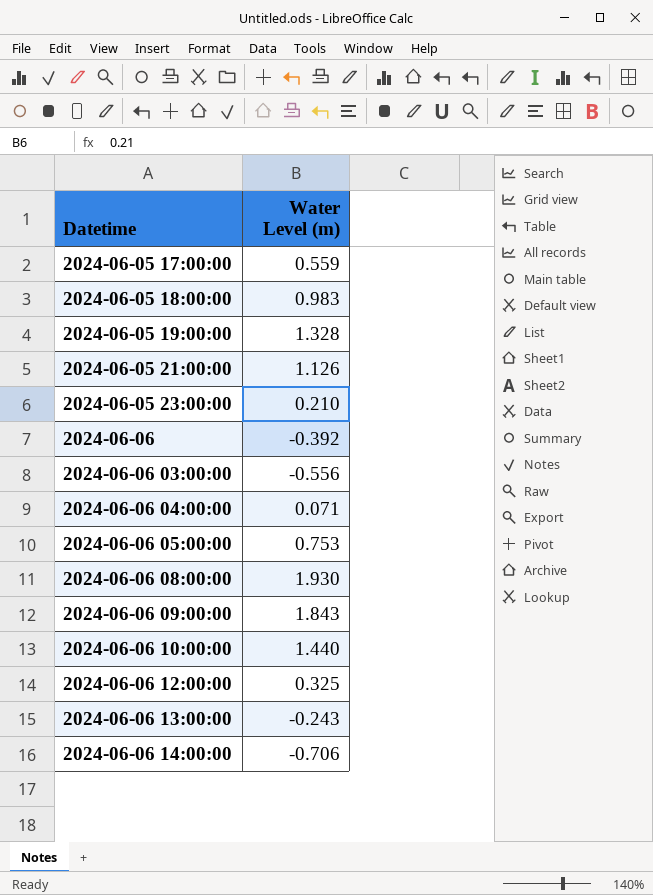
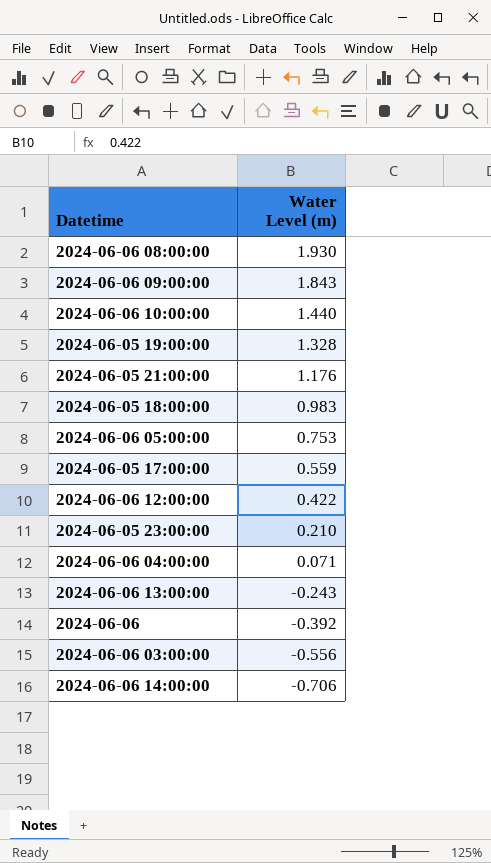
row order: Datetime ascending -> Water Level (m) descending
2024-06-05 21:00:00 | Water Level (m): 1.126 -> 1.176
2024-06-06 12:00:00 | Water Level (m): 0.325 -> 0.422

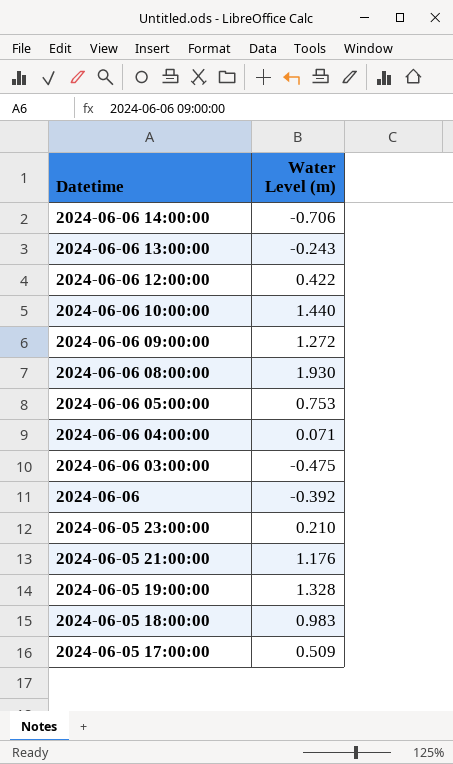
row order: Water Level (m) descending -> Datetime descending
2024-06-06 09:00:00 | Water Level (m): 1.843 -> 1.272
2024-06-06 03:00:00 | Water Level (m): -0.556 -> -0.475
2024-06-05 17:00:00 | Water Level (m): 0.559 -> 0.509

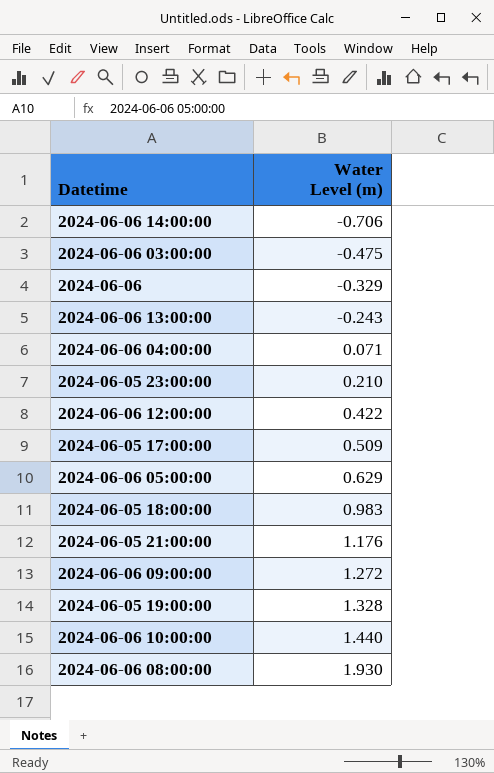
row order: Datetime descending -> Water Level (m) ascending
2024-06-06 | Water Level (m): -0.392 -> -0.329
2024-06-06 05:00:00 | Water Level (m): 0.753 -> 0.629

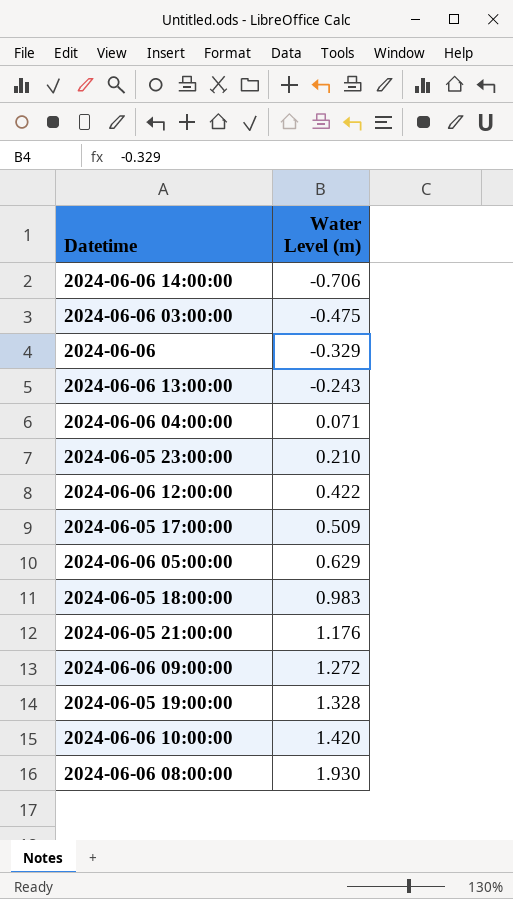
2024-06-06 10:00:00 | Water Level (m): 1.440 -> 1.420

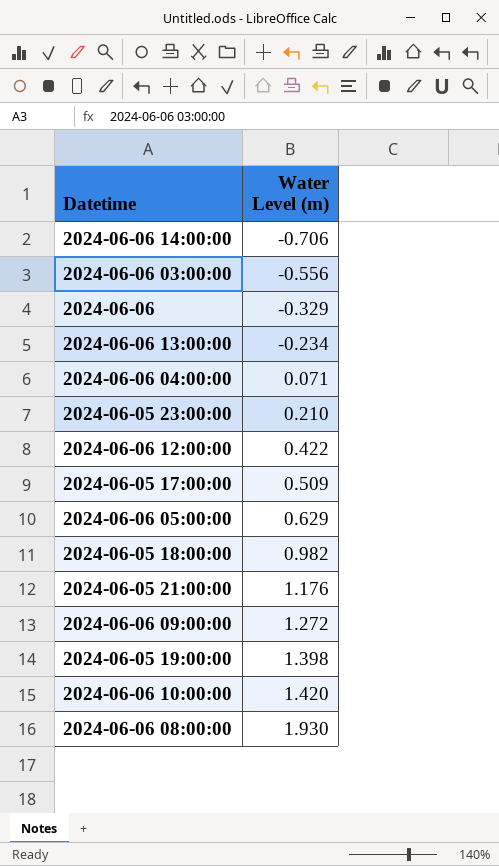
2024-06-06 03:00:00 | Water Level (m): -0.475 -> -0.556
2024-06-06 13:00:00 | Water Level (m): -0.243 -> -0.234
2024-06-05 18:00:00 | Water Level (m): 0.983 -> 0.982
2024-06-05 19:00:00 | Water Level (m): 1.328 -> 1.398

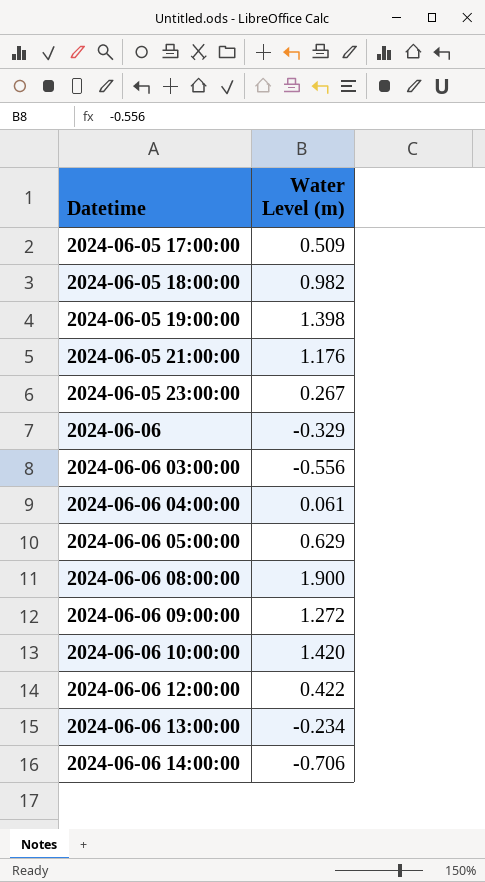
row order: Water Level (m) ascending -> Datetime ascending
2024-06-05 23:00:00 | Water Level (m): 0.210 -> 0.267
2024-06-06 04:00:00 | Water Level (m): 0.071 -> 0.061
2024-06-06 08:00:00 | Water Level (m): 1.930 -> 1.900

